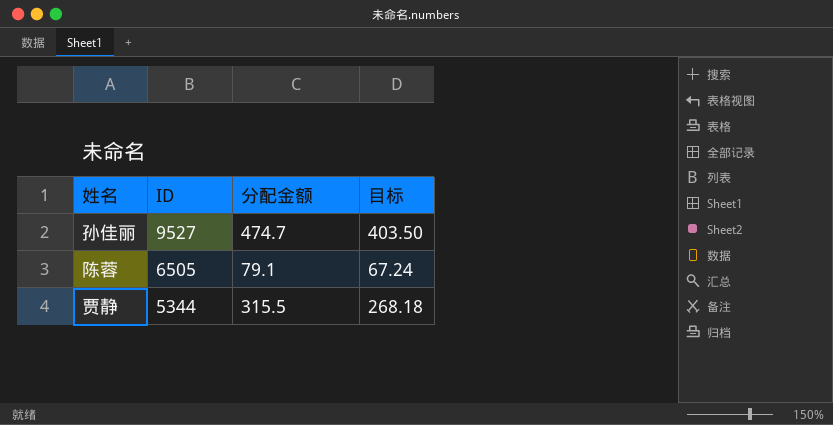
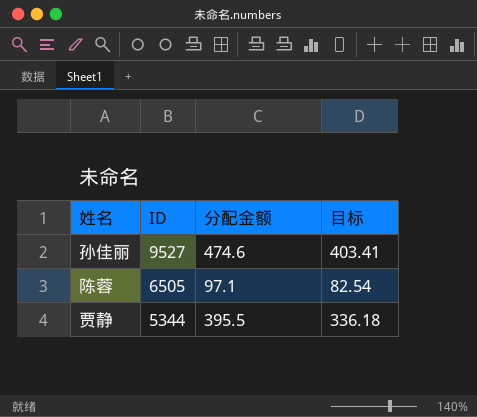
孙佳丽 | 分配金额: 474.7 -> 474.6
孙佳丽 | 目标: 403.50 -> 403.41
陈蓉 | 分配金额: 79.1 -> 97.1
陈蓉 | 目标: 67.24 -> 82.54
贾静 | 分配金额: 315.5 -> 395.5
贾静 | 目标: 268.18 -> 336.18

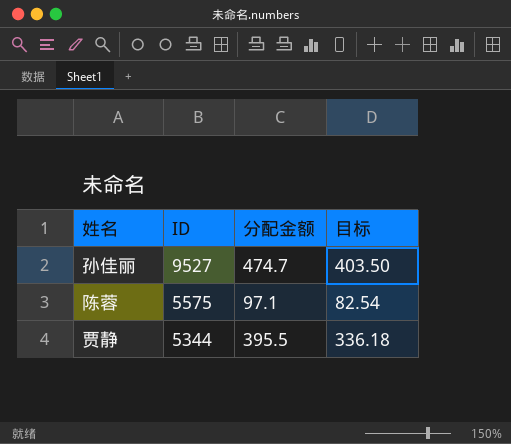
孙佳丽 | 分配金额: 474.6 -> 474.7
孙佳丽 | 目标: 403.41 -> 403.50
陈蓉 | ID: 6505 -> 5575

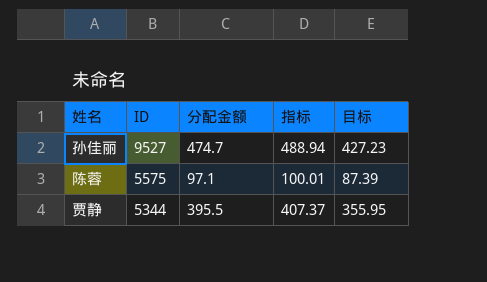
column 指标 | formula: none -> [分配金额] * 1.03
column 目标 | formula: [分配金额] * 0.85 -> [分配金额] * 0.9

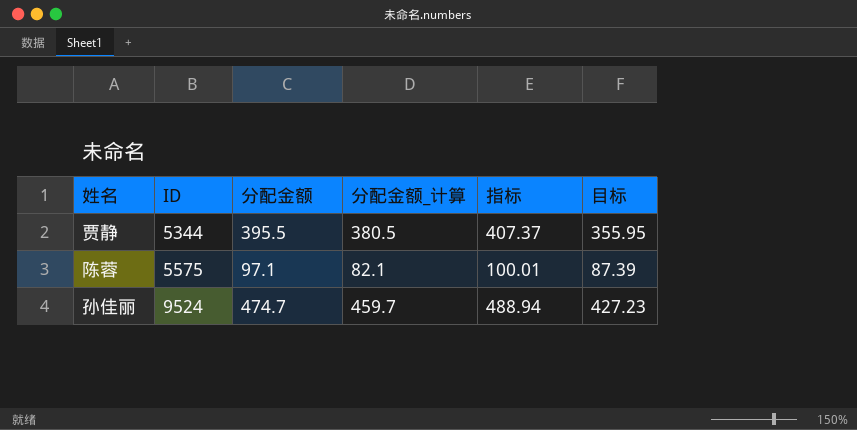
row order: ID descending -> ID ascending
column 分配金额_计算 | formula: none -> [分配金额] - 15
孙佳丽 | ID: 9527 -> 9524

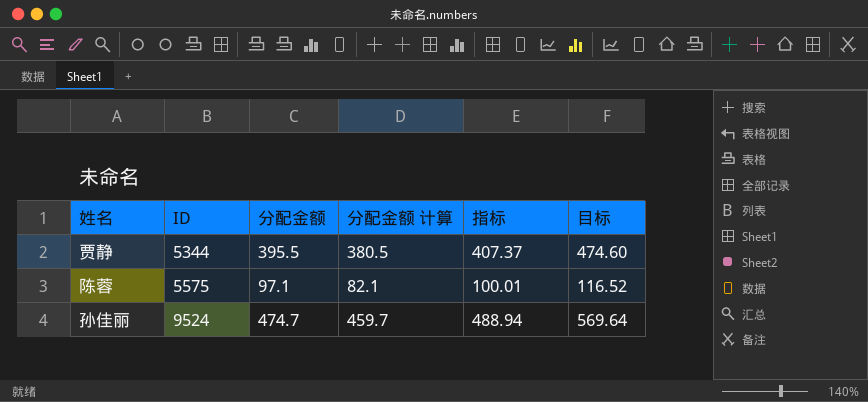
column name: 分配金额_计算 -> 分配金额 计算
column 目标 | formula: [分配金额] * 0.9 -> [分配金额] * 1.2

